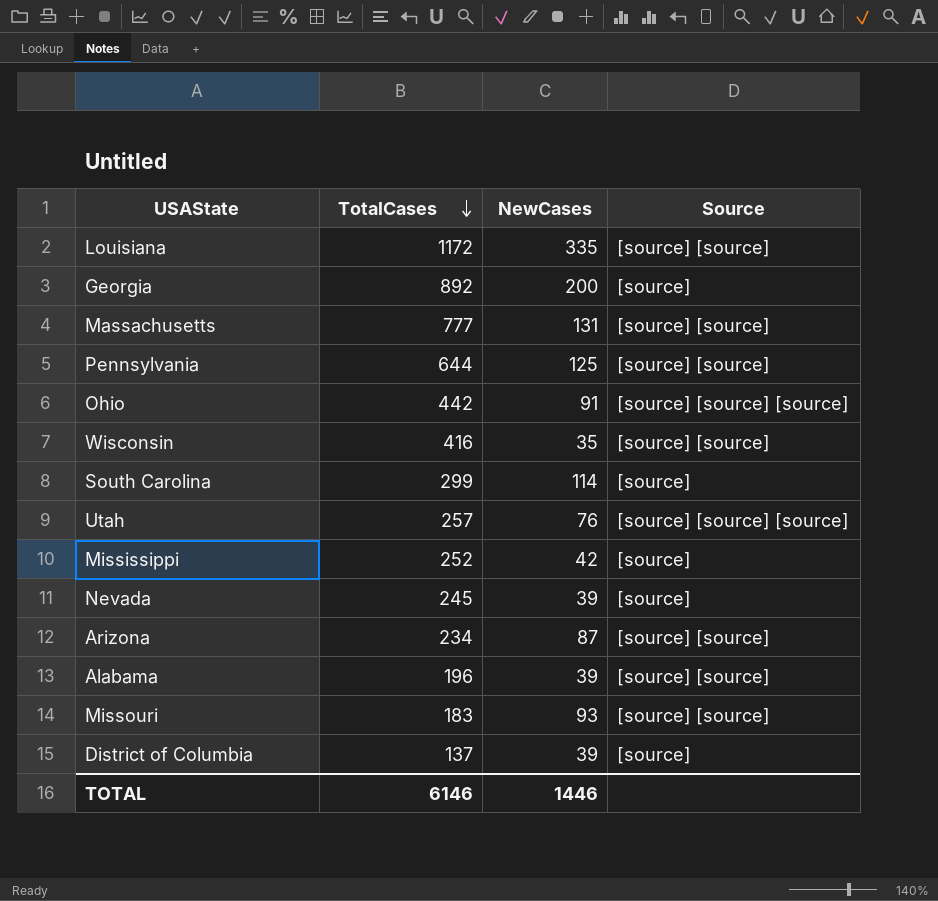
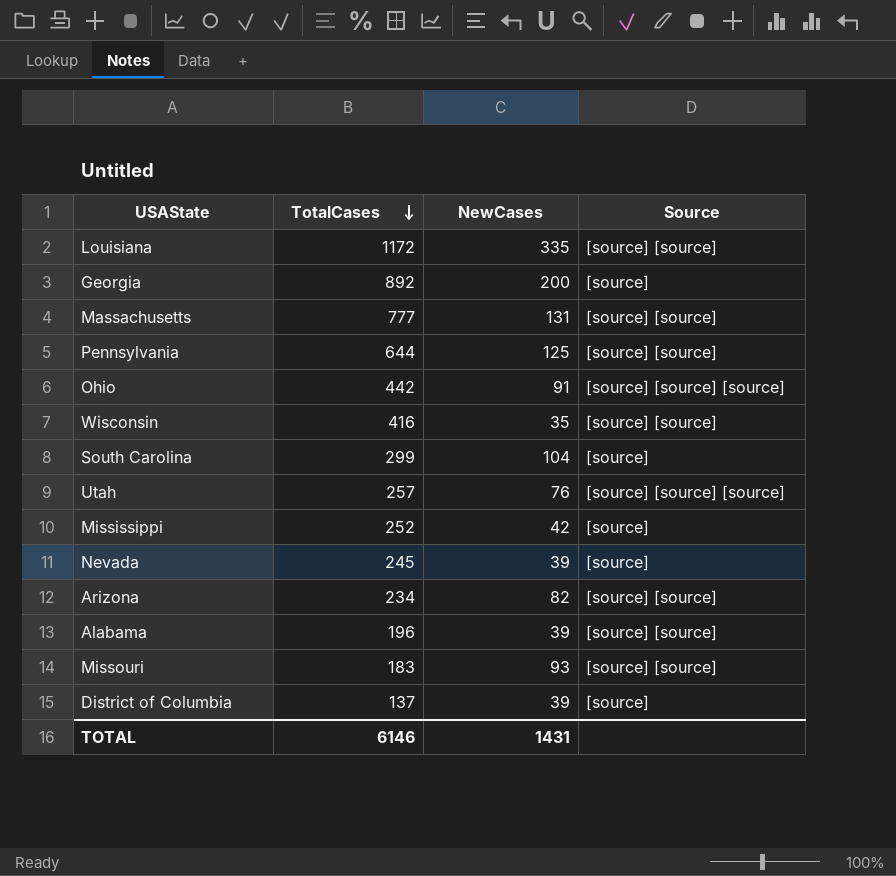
South Carolina | NewCases: 114 -> 104
Arizona | NewCases: 87 -> 82
TOTAL | NewCases: 1446 -> 1431

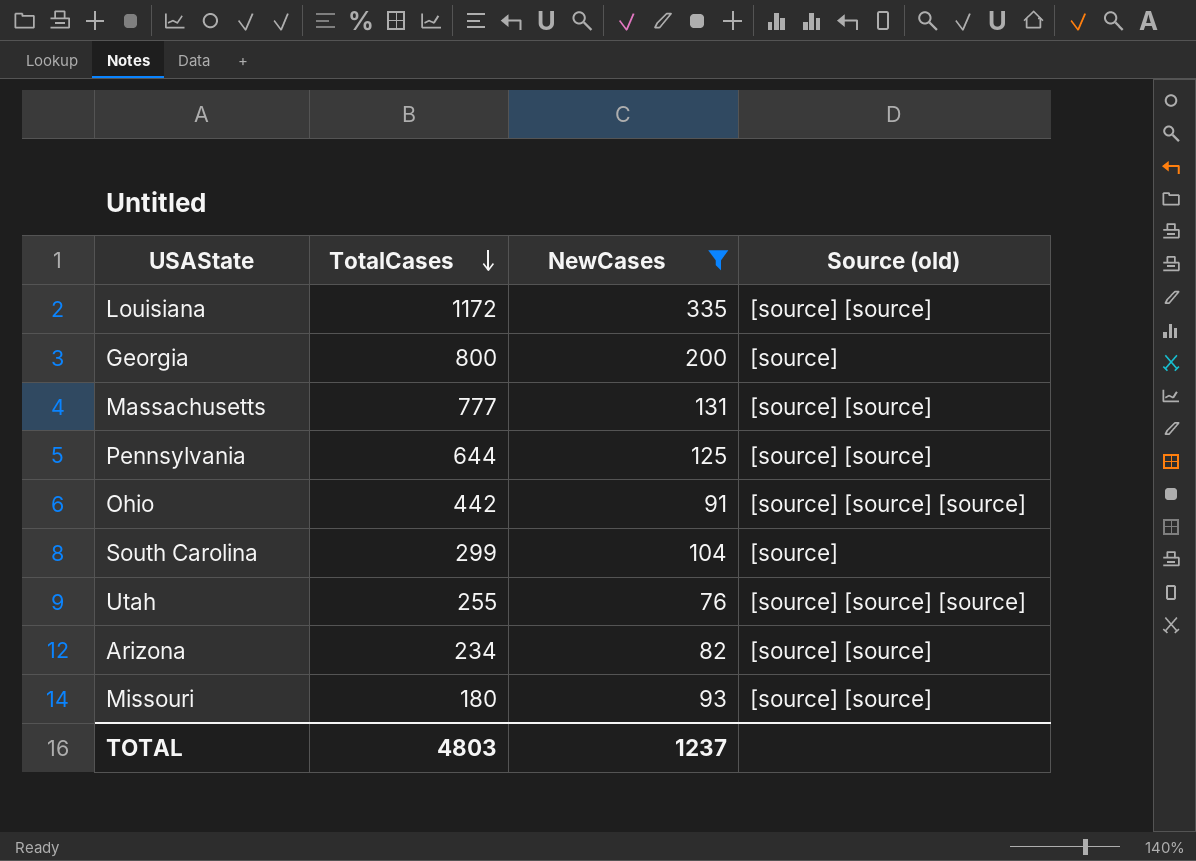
filter: none -> NewCases >= 76
column name: Source -> Source (old)
Georgia | TotalCases: 892 -> 800
Utah | TotalCases: 257 -> 255
Missouri | TotalCases: 183 -> 180
TOTAL | TotalCases: 6146 -> 4803
TOTAL | NewCases: 1431 -> 1237

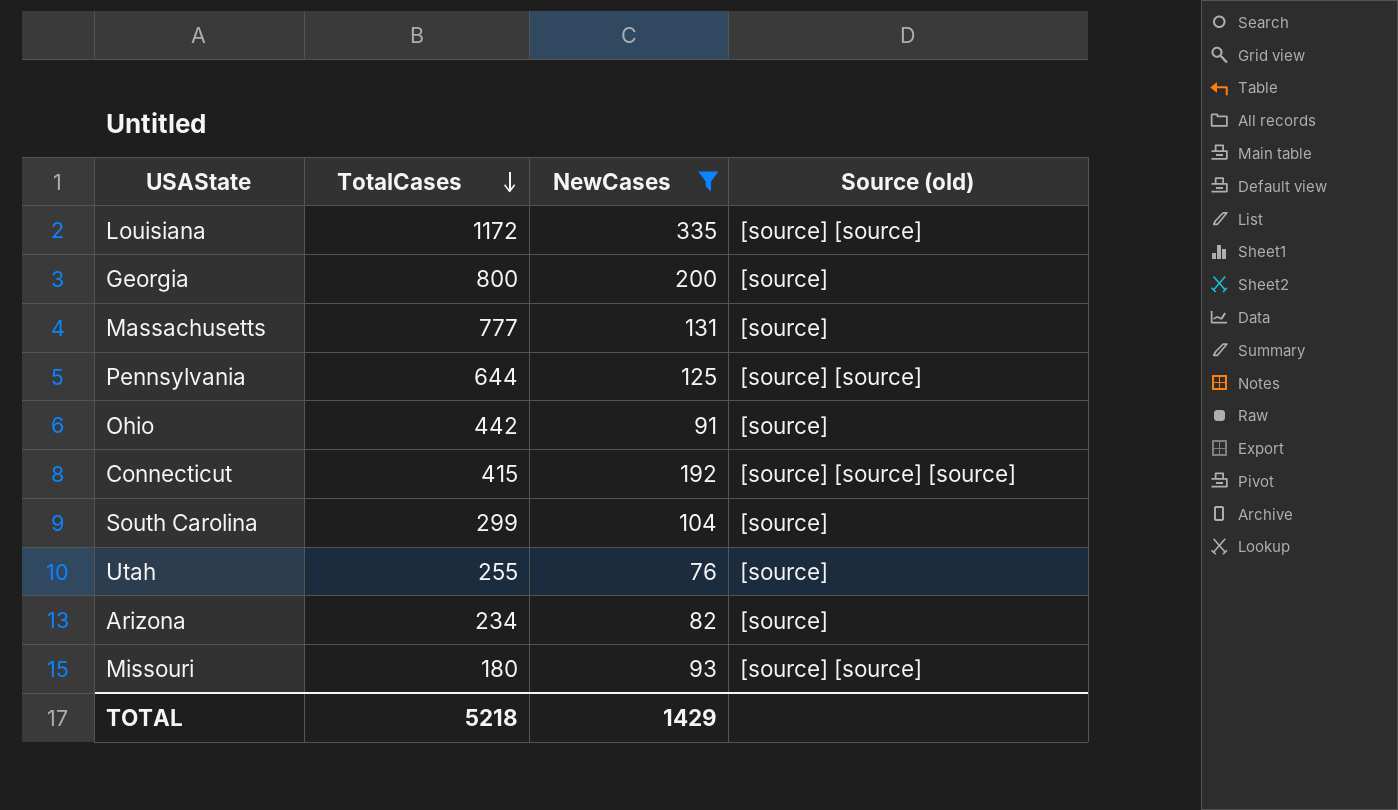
Massachusetts | Source (old): [source] [source] -> [source]
Ohio | Source (old): [source] [source] [source] -> [source]
row Connecticut: none -> 415 | 192 | [source] [source] [source]
Utah | Source (old): [source] [source] [source] -> [source]
Arizona | Source (old): [source] [source] -> [source]
TOTAL | TotalCases: 4803 -> 5218
TOTAL | NewCases: 1237 -> 1429

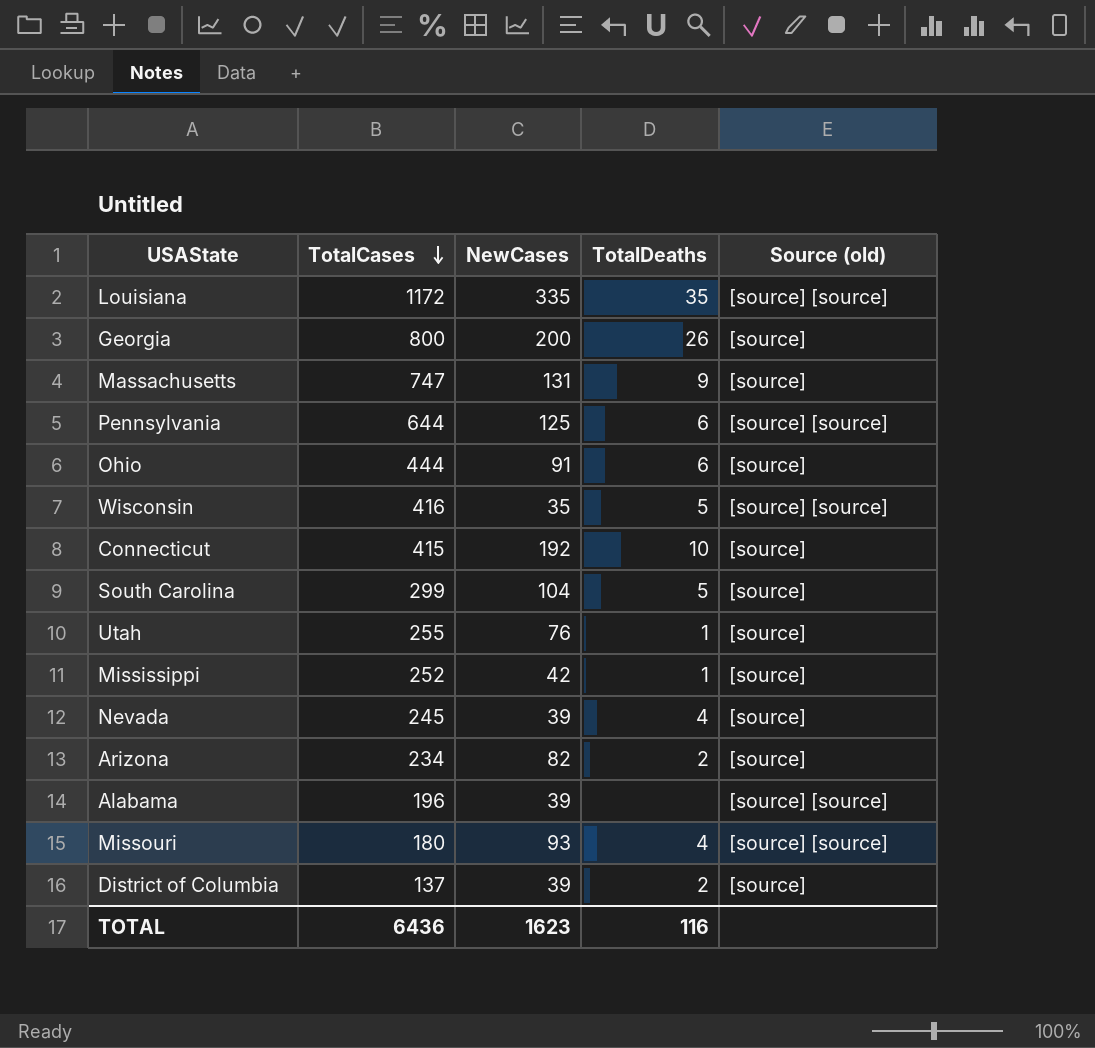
filter: NewCases >= 76 -> none
column TotalDeaths | position: none -> 4
Massachusetts | TotalCases: 777 -> 747
Ohio | TotalCases: 442 -> 444
Connecticut | Source (old): [source] [source] [source] -> [source]
TOTAL | TotalCases: 5218 -> 6436
TOTAL | NewCases: 1429 -> 1623

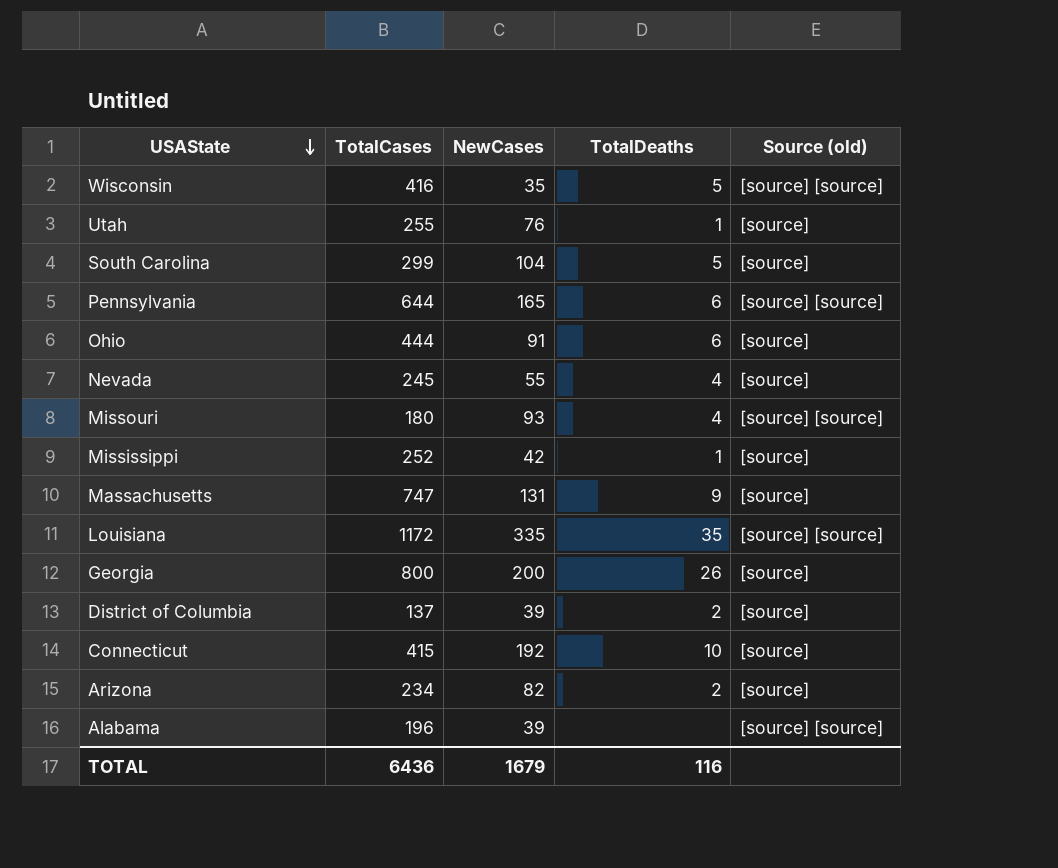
row order: TotalCases descending -> USAState descending
Pennsylvania | NewCases: 125 -> 165
Nevada | NewCases: 39 -> 55
TOTAL | NewCases: 1623 -> 1679

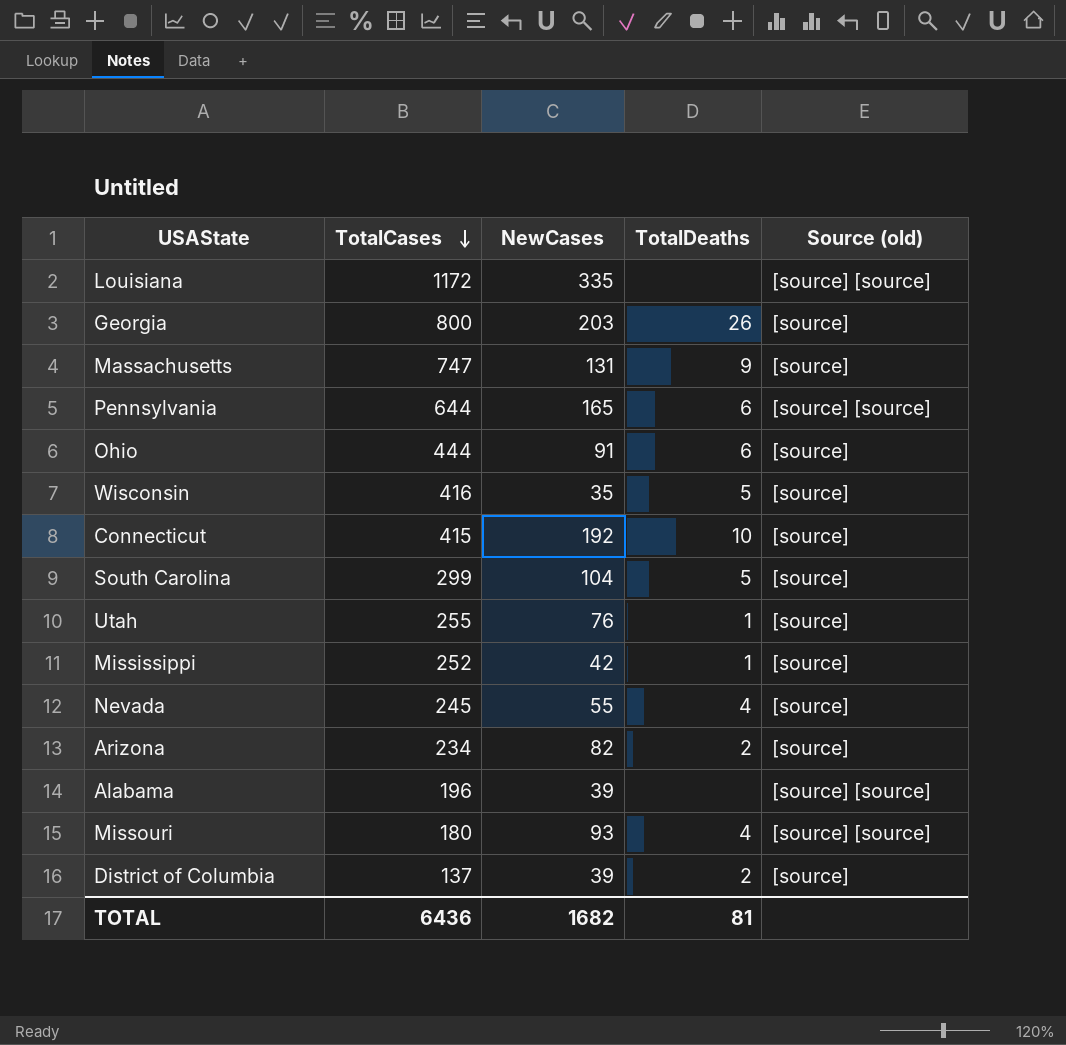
row order: USAState descending -> TotalCases descending
Louisiana | TotalDeaths: 35 -> none
Georgia | NewCases: 200 -> 203
Wisconsin | Source (old): [source] [source] -> [source]
TOTAL | NewCases: 1679 -> 1682
TOTAL | TotalDeaths: 116 -> 81

